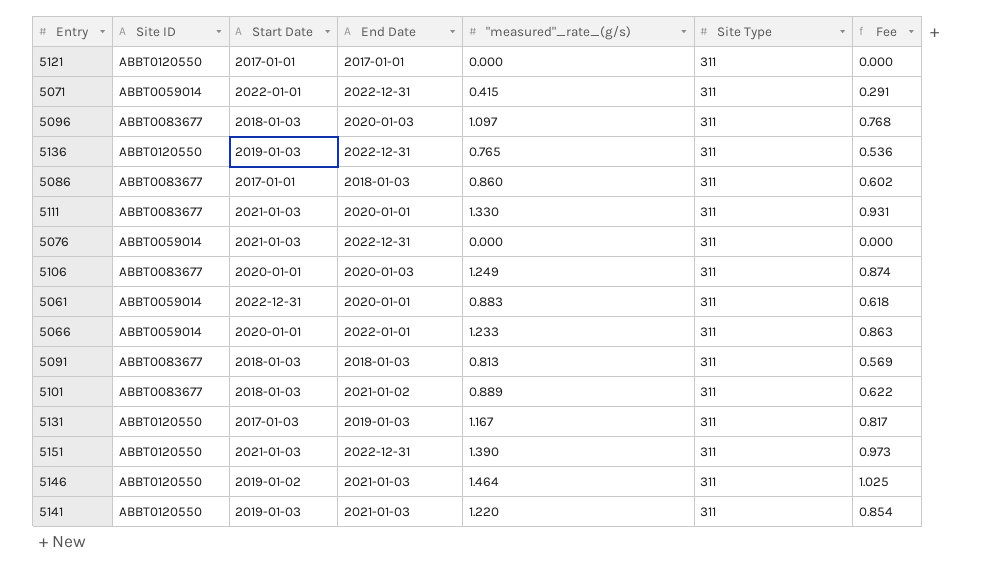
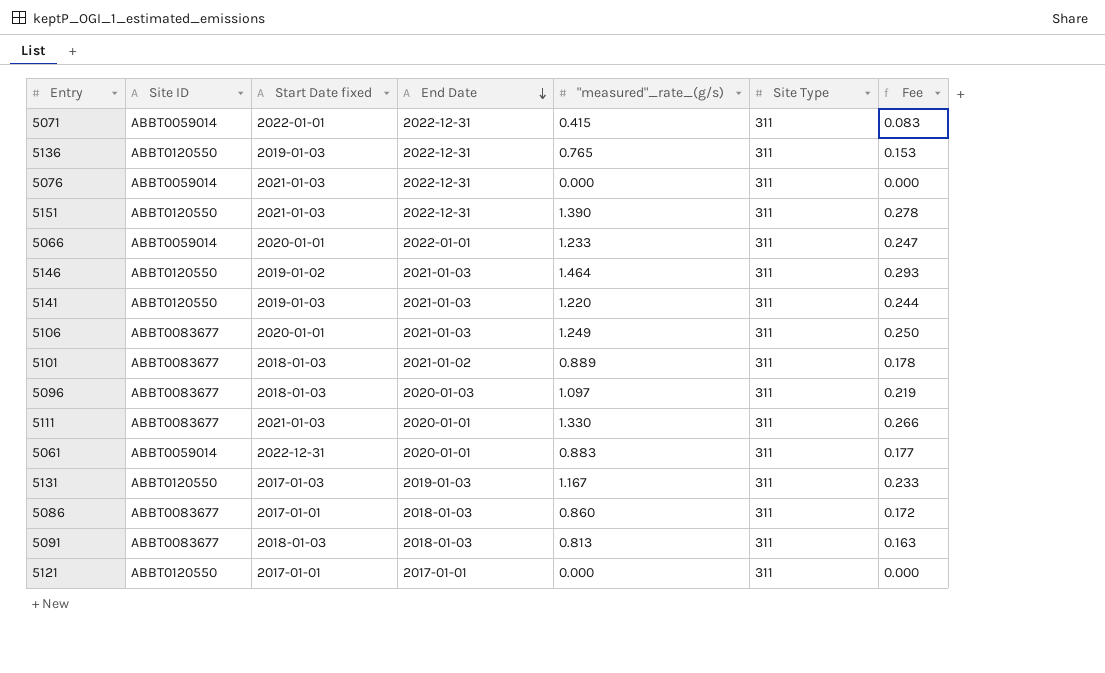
row order: none -> End Date descending
column name: Start Date -> Start Date fixed
column Fee | formula: ["measured"_rate_(g/s)] * 0.7 -> ["measured"_rate_(g/s)] * 0.2
5106 | End Date: 2020-01-03 -> 2021-01-03

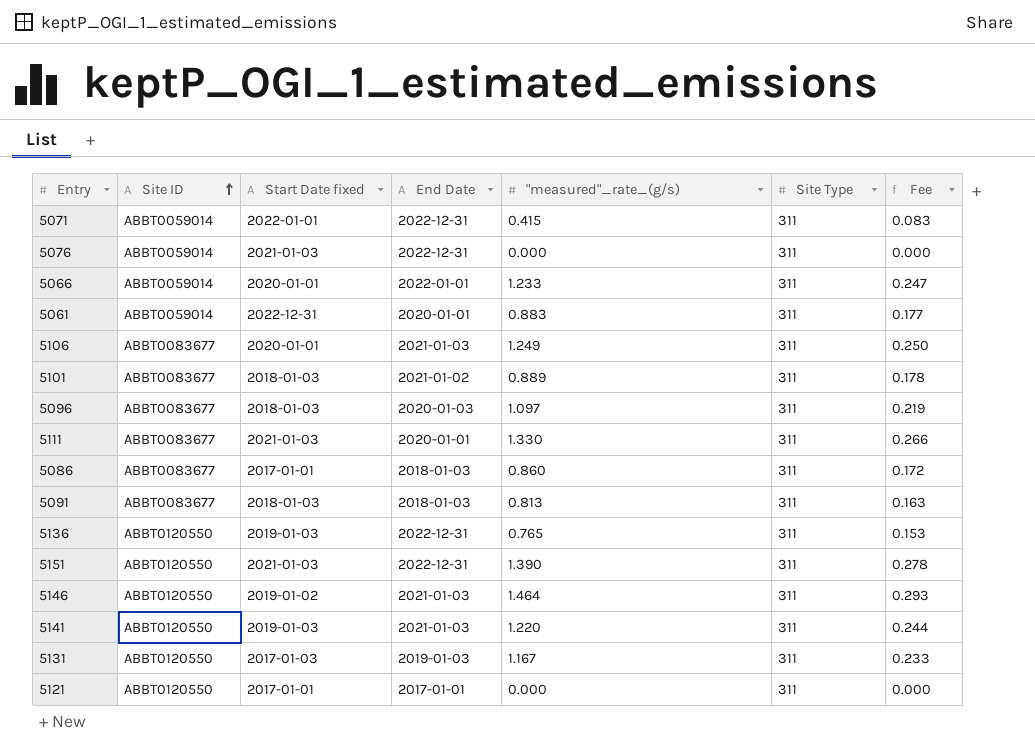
row order: End Date descending -> Site ID ascending

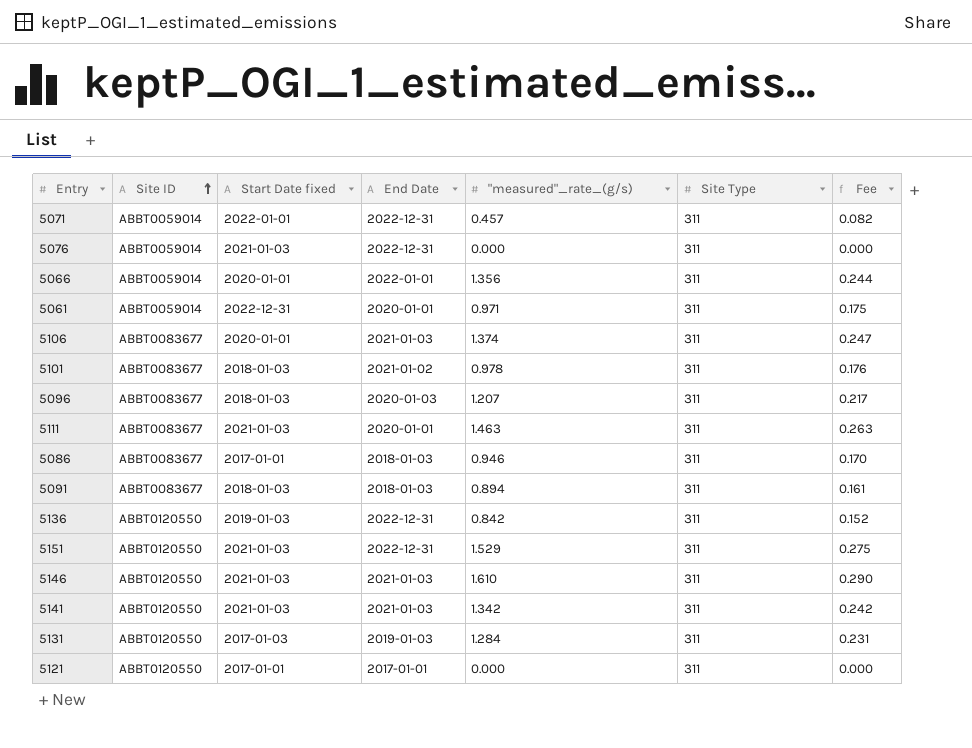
column Fee | formula: ["measured"_rate_(g/s)] * 0.2 -> ["measured"_rate_(g/s)] * 0.18
5071 | "measured"_rate_(g/s): 0.415 -> 0.457
5066 | "measured"_rate_(g/s): 1.233 -> 1.356
5061 | "measured"_rate_(g/s): 0.883 -> 0.971
5106 | "measured"_rate_(g/s): 1.249 -> 1.374
5101 | "measured"_rate_(g/s): 0.889 -> 0.978
5096 | "measured"_rate_(g/s): 1.097 -> 1.207
5111 | "measured"_rate_(g/s): 1.330 -> 1.463
5086 | "measured"_rate_(g/s): 0.860 -> 0.946
5091 | "measured"_rate_(g/s): 0.813 -> 0.894
5136 | "measured"_rate_(g/s): 0.765 -> 0.842
5151 | "measured"_rate_(g/s): 1.390 -> 1.529
5146 | Start Date fixed: 2019-01-02 -> 2021-01-03
5146 | "measured"_rate_(g/s): 1.464 -> 1.610
5141 | Start Date fixed: 2019-01-03 -> 2021-01-03
5141 | "measured"_rate_(g/s): 1.220 -> 1.342
5131 | "measured"_rate_(g/s): 1.167 -> 1.284

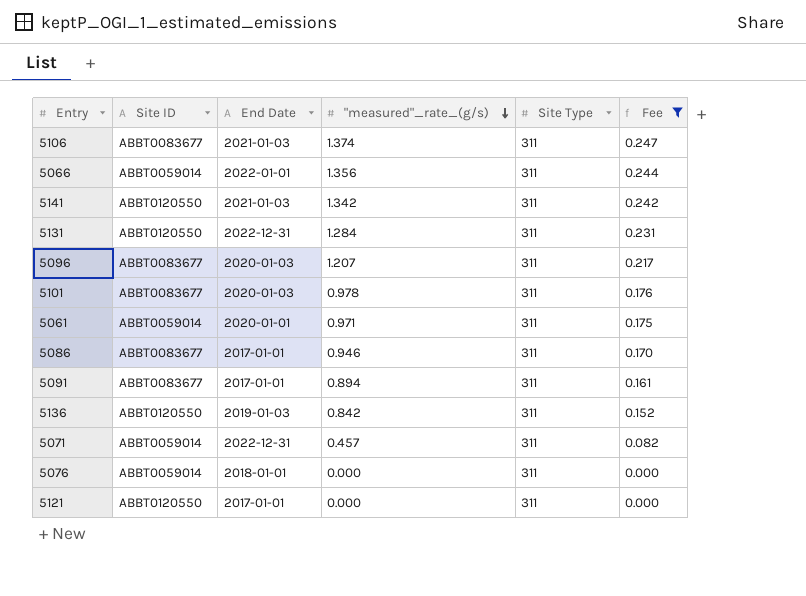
filter: none -> Fee <= 0.247
row order: Site ID ascending -> "measured"_rate_(g/s) descending
column Start Date fixed | position: 3 -> none
5131 | End Date: 2019-01-03 -> 2022-12-31
5101 | End Date: 2021-01-02 -> 2020-01-03
5086 | End Date: 2018-01-03 -> 2017-01-01
5091 | End Date: 2018-01-03 -> 2017-01-01
5136 | End Date: 2022-12-31 -> 2019-01-03
5076 | End Date: 2022-12-31 -> 2018-01-01

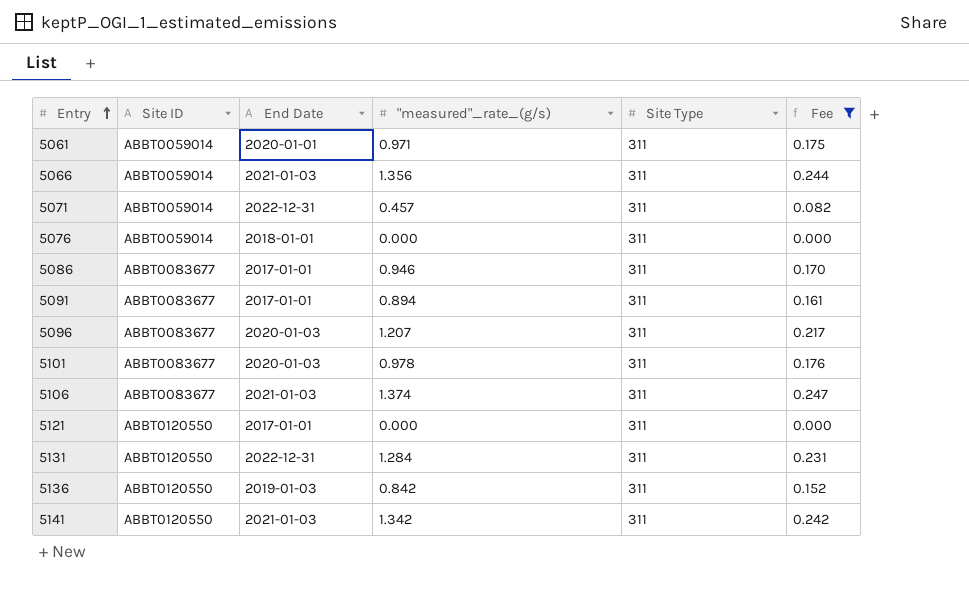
row order: "measured"_rate_(g/s) descending -> Entry ascending
5066 | End Date: 2022-01-01 -> 2021-01-03

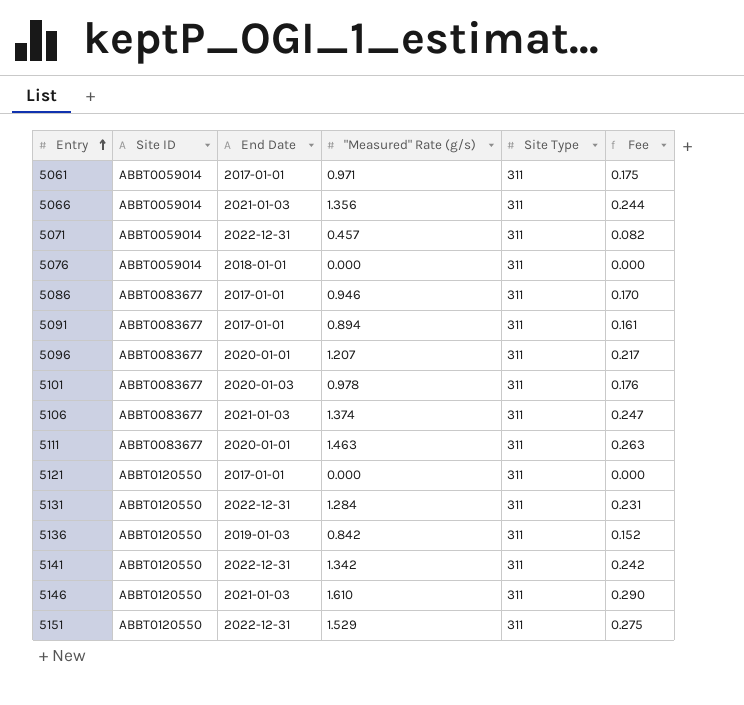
filter: Fee <= 0.247 -> none
column name: "measured"_rate_(g/s) -> "Measured" Rate (g/s)
5061 | End Date: 2020-01-01 -> 2017-01-01
5096 | End Date: 2020-01-03 -> 2020-01-01
5141 | End Date: 2021-01-03 -> 2022-12-31

